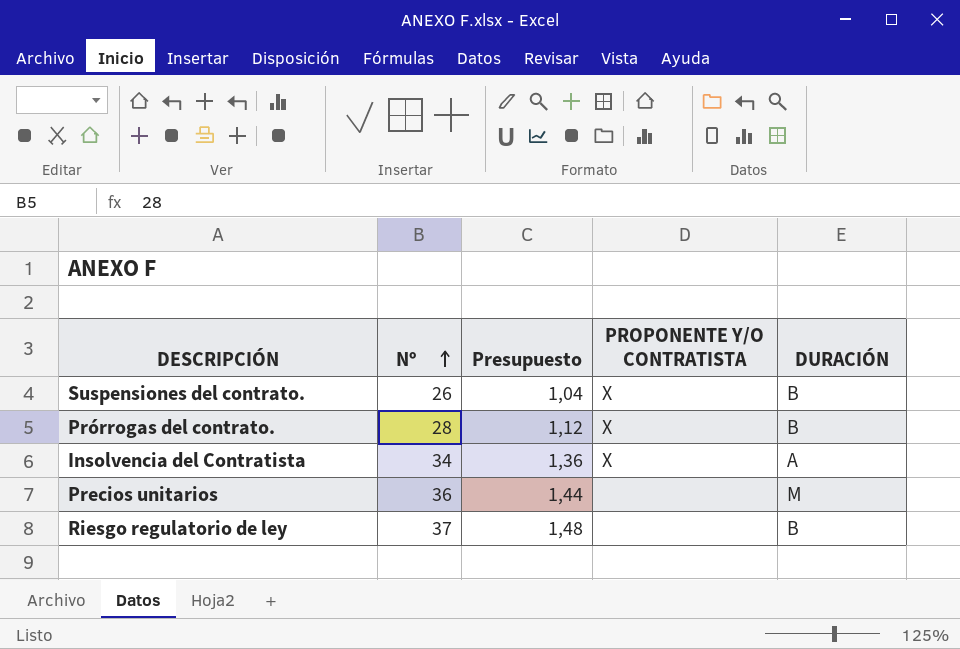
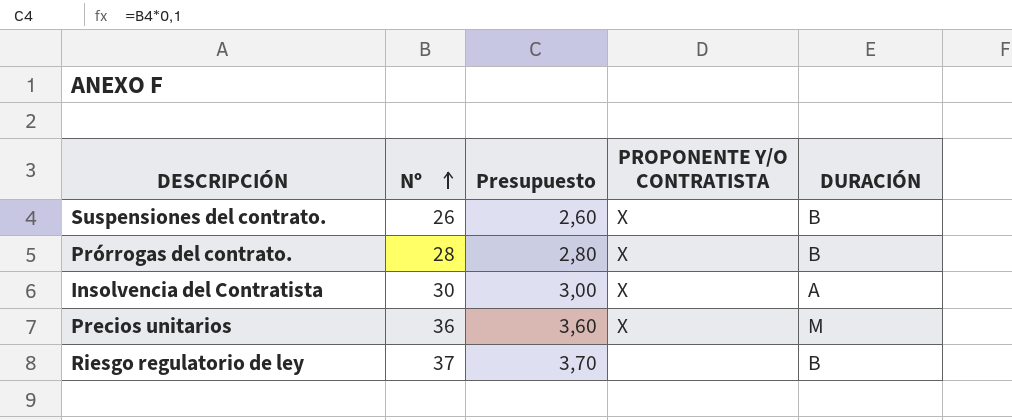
column Presupuesto | formula: [Nº] * 0,04 -> [Nº] * 0,1
Insolvencia del Contratista | Nº: 34 -> 30
Precios unitarios | PROPONENTE Y/O CONTRATISTA: none -> X

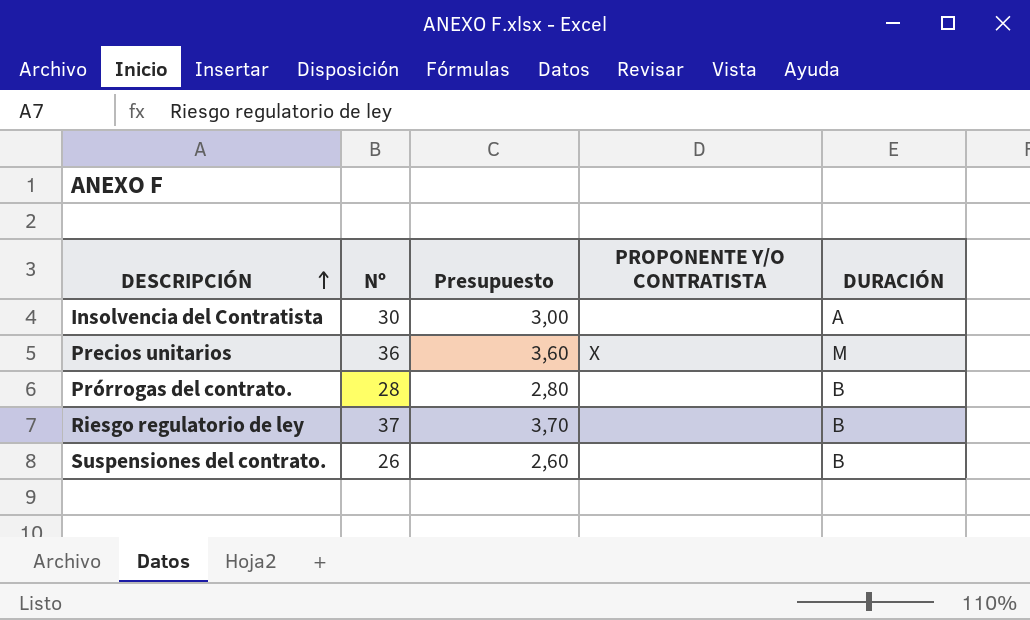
row order: Nº ascending -> DESCRIPCIÓN ascending
Insolvencia del Contratista | PROPONENTE Y/O CONTRATISTA: X -> none
Prórrogas del contrato. | PROPONENTE Y/O CONTRATISTA: X -> none
Suspensiones del contrato. | PROPONENTE Y/O CONTRATISTA: X -> none

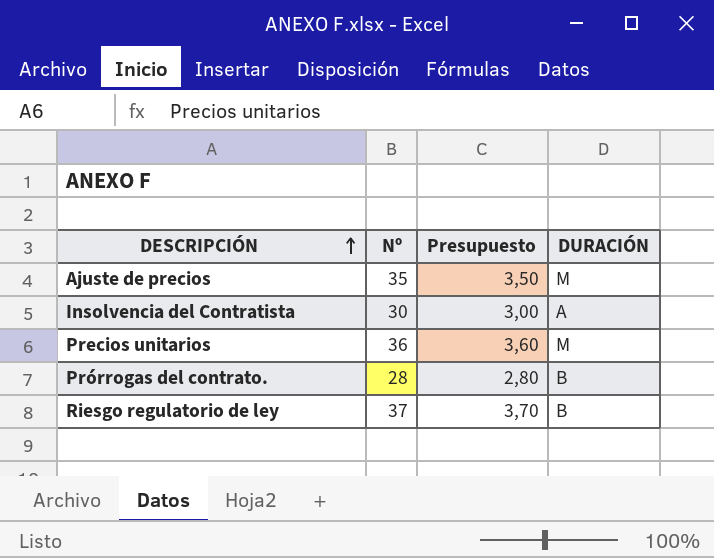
column PROPONENTE Y/O CONTRATISTA | position: 4 -> none
row Suspensiones del contrato.: 26 | 2,60 | none | B -> none
row Ajuste de precios: none -> 35 | 3,50 | M

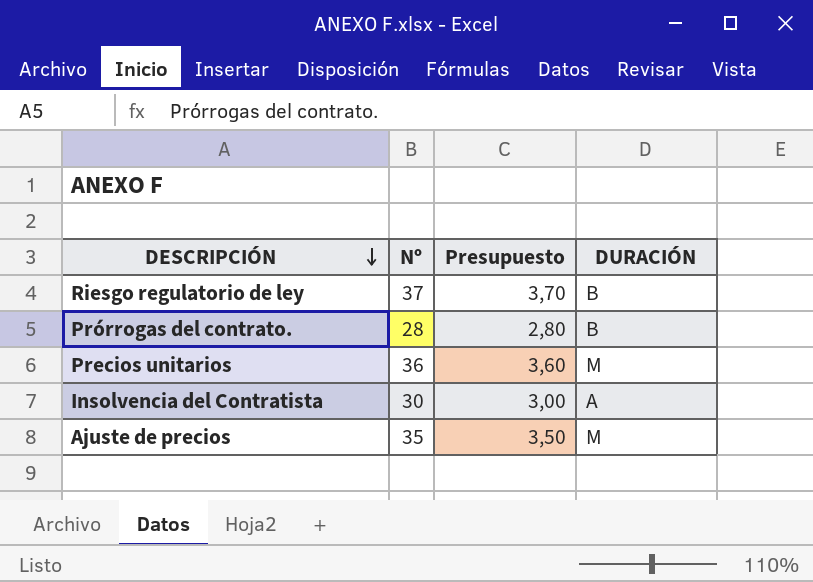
row order: DESCRIPCIÓN ascending -> DESCRIPCIÓN descending

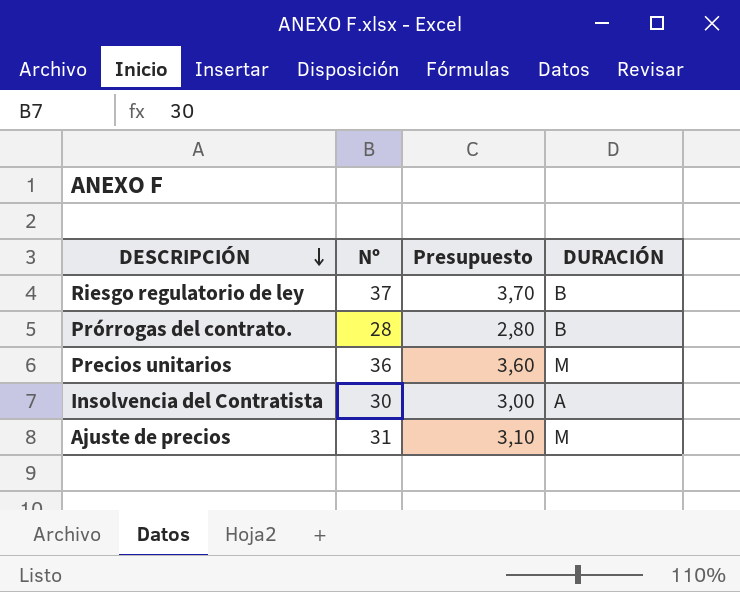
Ajuste de precios | Nº: 35 -> 31
Ajuste de precios | Presupuesto: 3,50 -> 3,10

